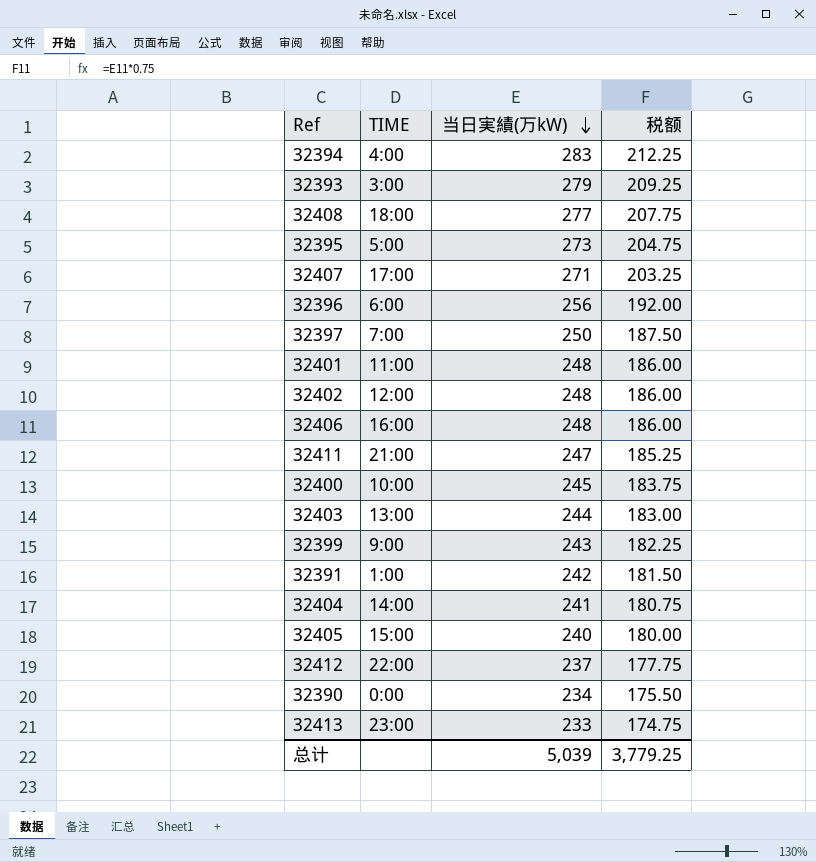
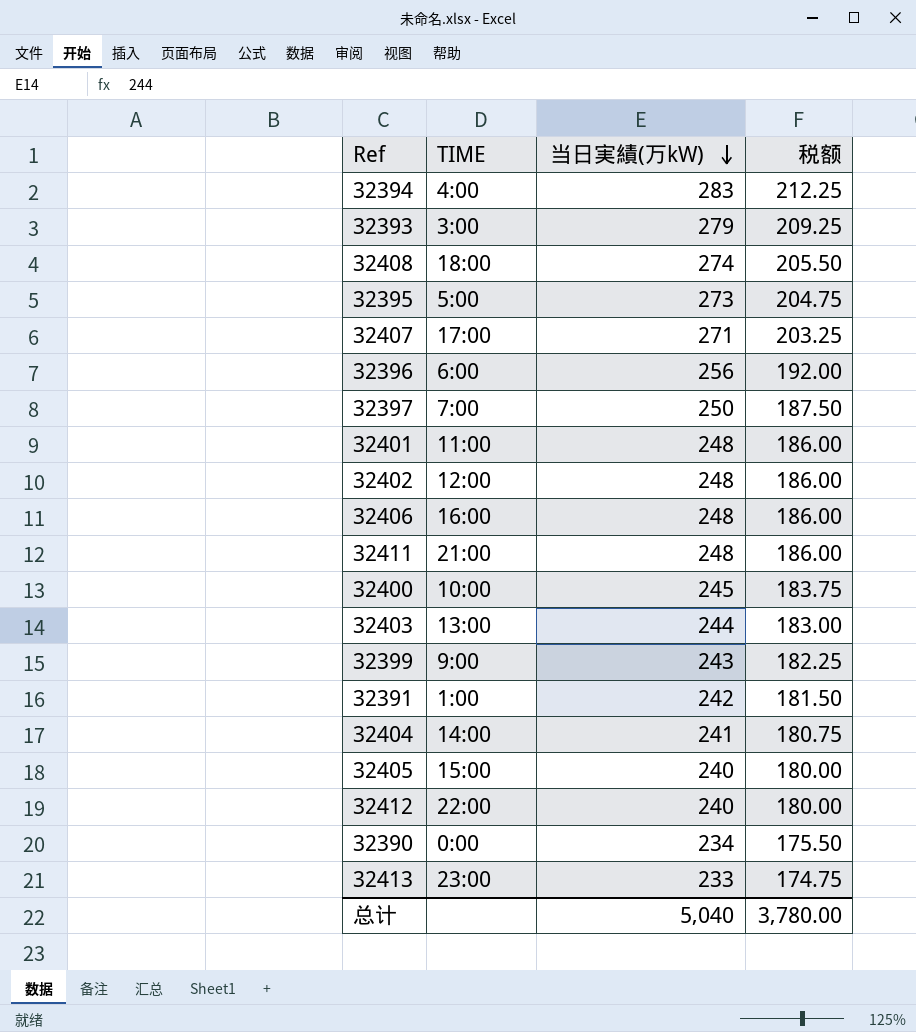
32408 | 当日実績(万kW): 277 -> 274
32408 | 税额: 207.75 -> 205.50
32411 | 当日実績(万kW): 247 -> 248
32411 | 税额: 185.25 -> 186.00
32412 | 当日実績(万kW): 237 -> 240
32412 | 税额: 177.75 -> 180.00
总计 | 当日実績(万kW): 5,039 -> 5,040
总计 | 税额: 3,779.25 -> 3,780.00

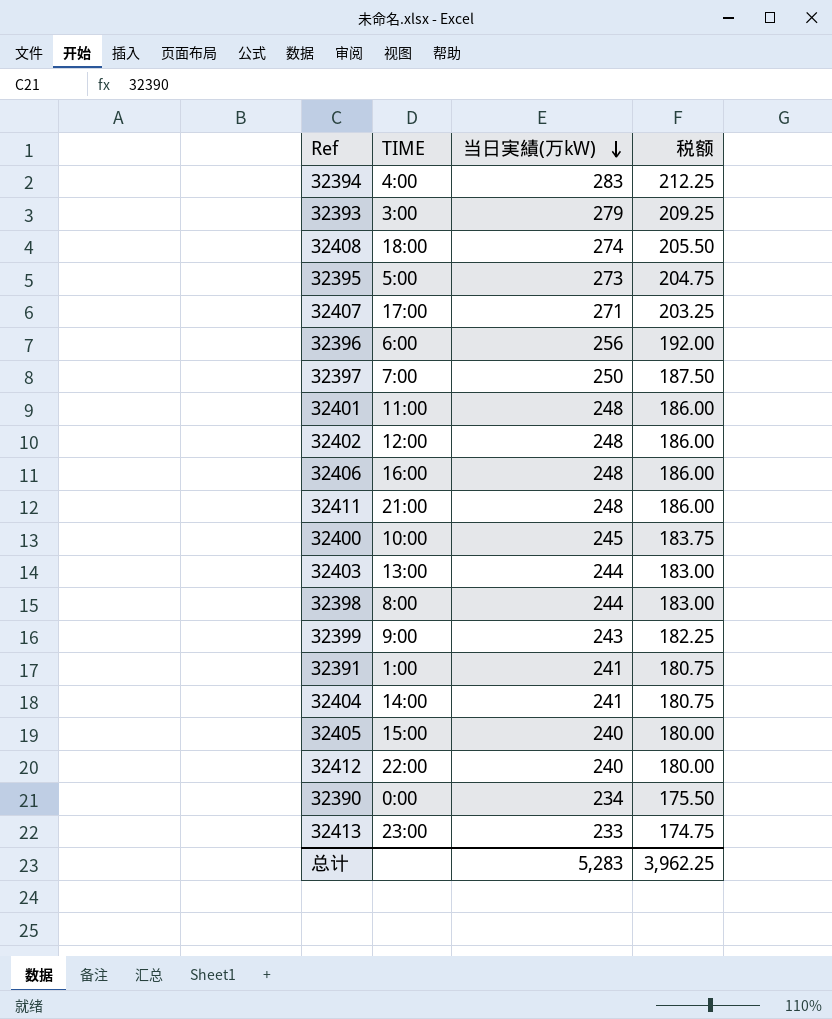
row 32398: none -> 8:00 | 244 | 183.00
32391 | 当日実績(万kW): 242 -> 241
32391 | 税额: 181.50 -> 180.75
总计 | 当日実績(万kW): 5,040 -> 5,283
总计 | 税额: 3,780.00 -> 3,962.25

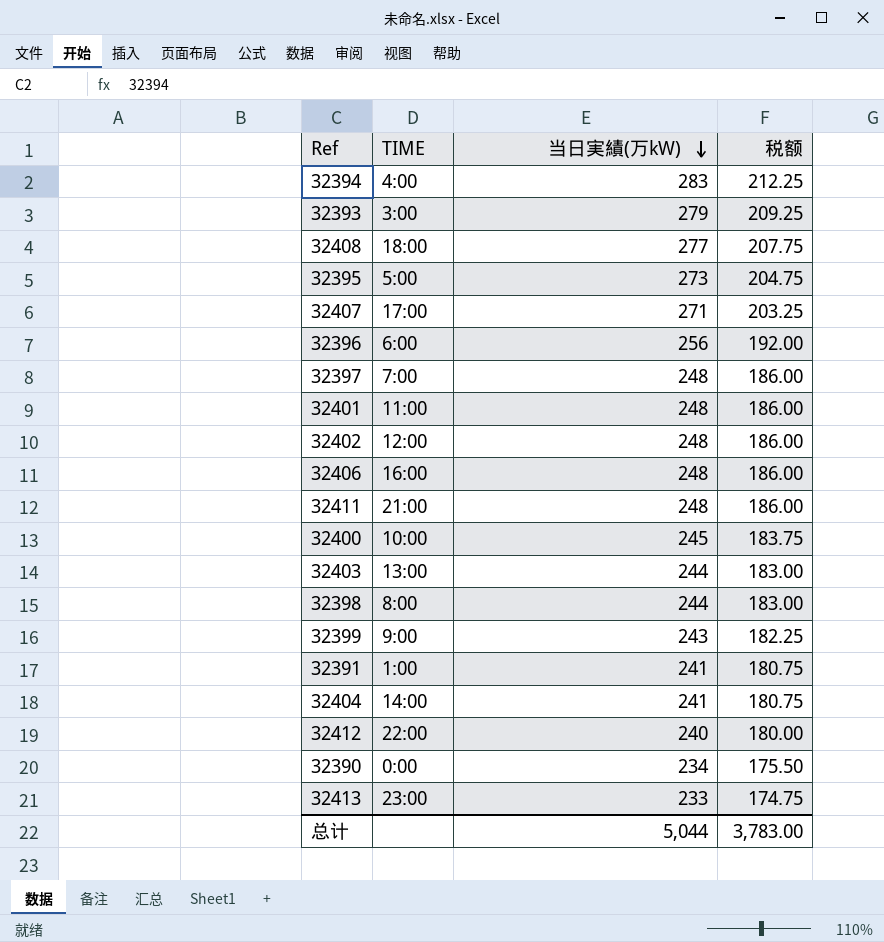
row 32405: 15:00 | 240 | 180.00 -> none
32408 | 当日実績(万kW): 274 -> 277
32408 | 税额: 205.50 -> 207.75
32397 | 当日実績(万kW): 250 -> 248
32397 | 税额: 187.50 -> 186.00
总计 | 当日実績(万kW): 5,283 -> 5,044
总计 | 税额: 3,962.25 -> 3,783.00

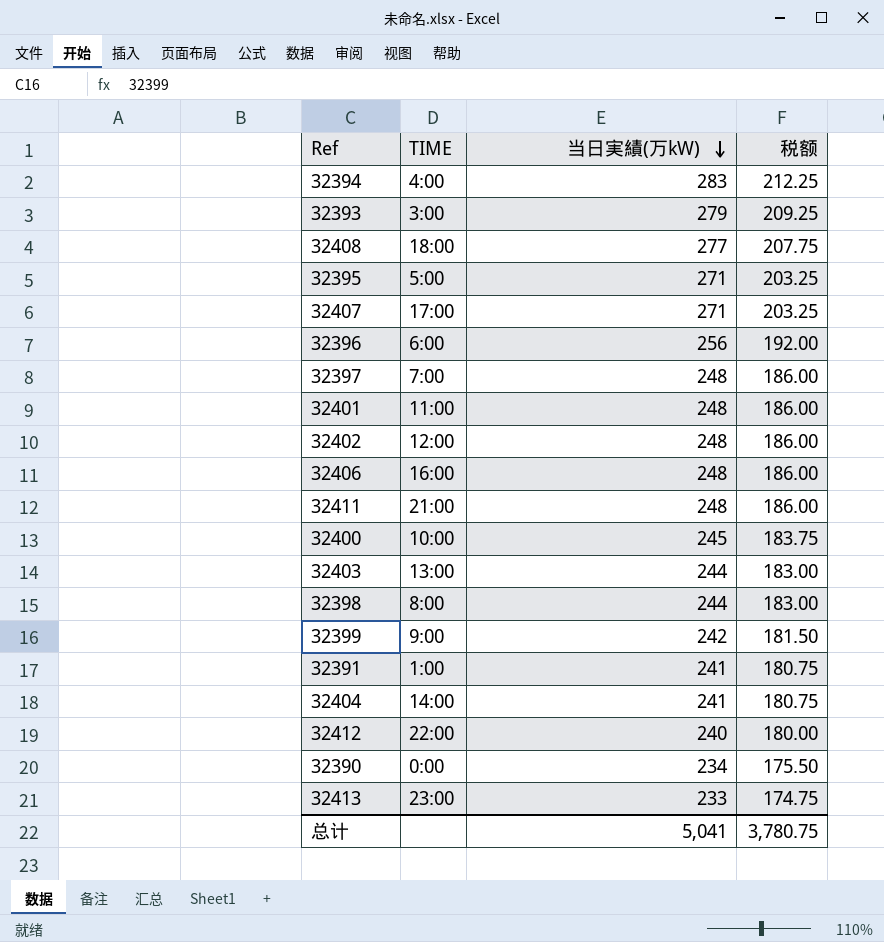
32395 | 当日実績(万kW): 273 -> 271
32395 | 税额: 204.75 -> 203.25
32399 | 当日実績(万kW): 243 -> 242
32399 | 税额: 182.25 -> 181.50
总计 | 当日実績(万kW): 5,044 -> 5,041
总计 | 税额: 3,783.00 -> 3,780.75

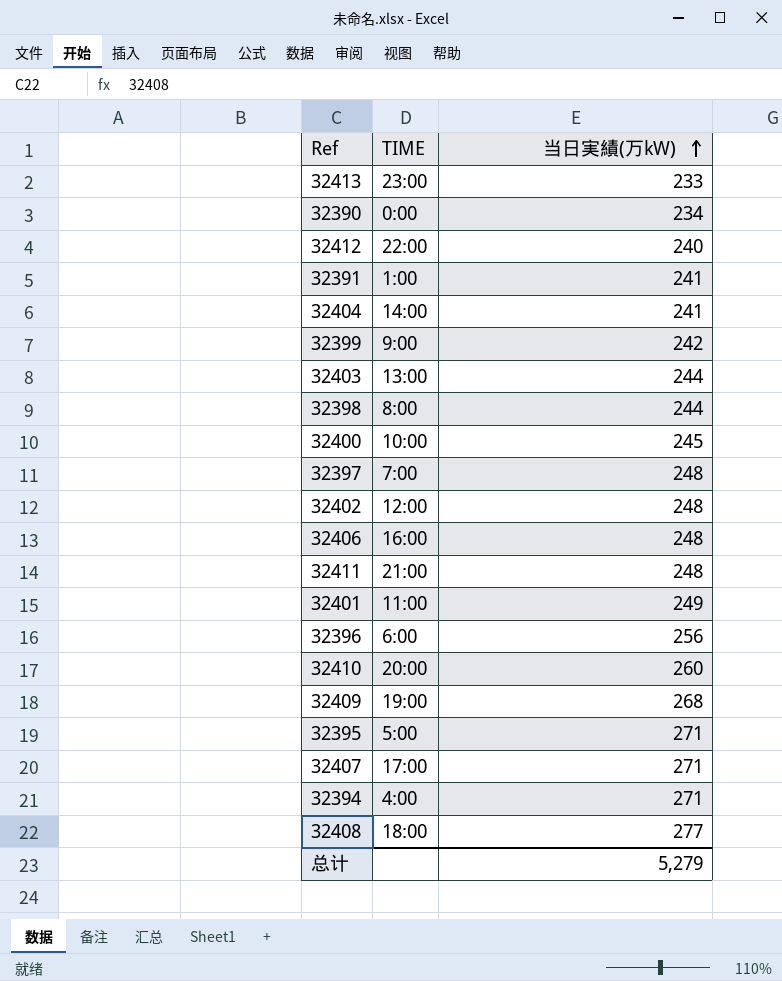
row order: 当日実績(万kW) descending -> 当日実績(万kW) ascending
column 税额 | formula: [当日実績(万kW)] * 0.75 -> none
row 32393: 3:00 | 279 | 209.25 -> none
32401 | 当日実績(万kW): 248 -> 249
row 32410: none -> 20:00 | 260
row 32409: none -> 19:00 | 268
32394 | 当日実績(万kW): 283 -> 271
总计 | 当日実績(万kW): 5,041 -> 5,279

